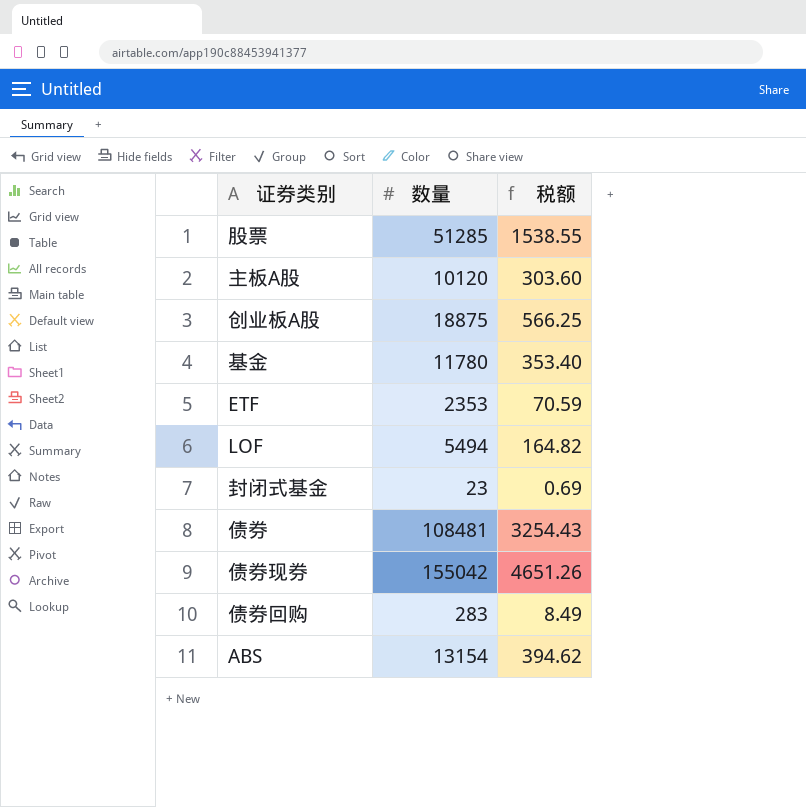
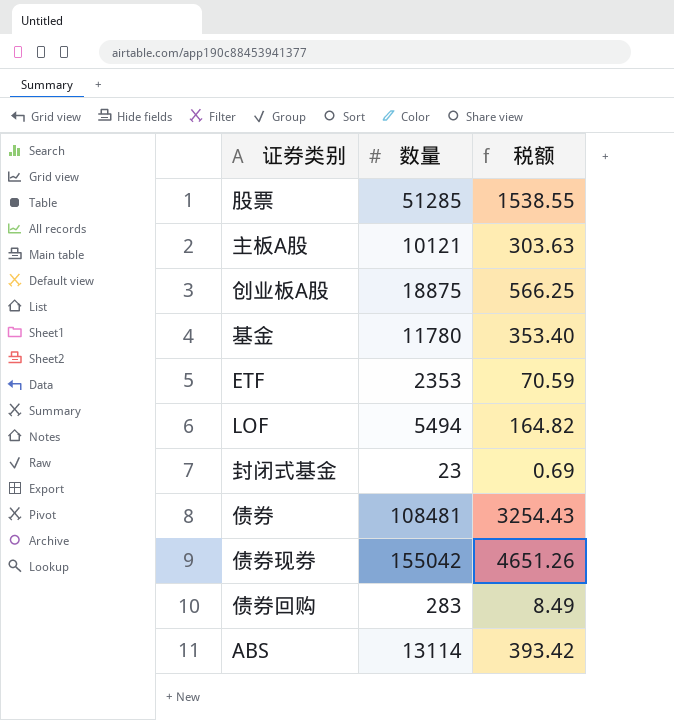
主板A股 | 数量: 10120 -> 10121
主板A股 | 税额: 303.60 -> 303.63
ABS | 数量: 13154 -> 13114
ABS | 税额: 394.62 -> 393.42

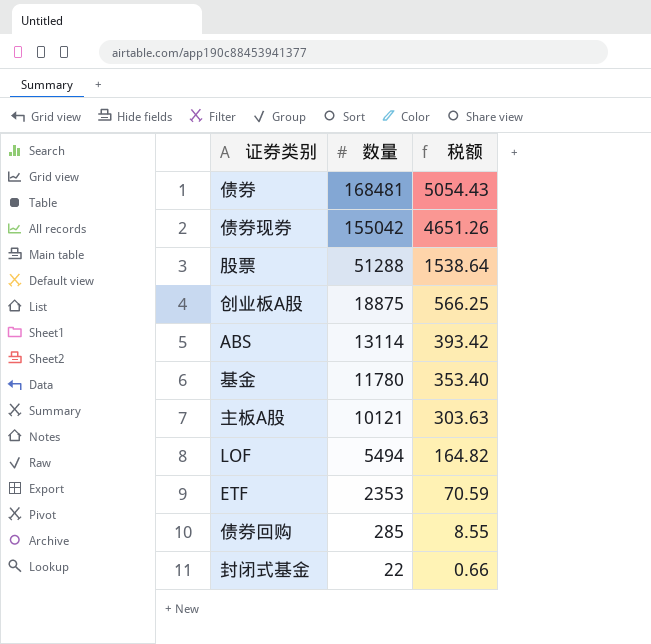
row order: none -> 数量 descending
债券 | 数量: 108481 -> 168481
债券 | 税额: 3254.43 -> 5054.43
股票 | 数量: 51285 -> 51288
股票 | 税额: 1538.55 -> 1538.64
债券回购 | 数量: 283 -> 285
债券回购 | 税额: 8.49 -> 8.55
封闭式基金 | 数量: 23 -> 22
封闭式基金 | 税额: 0.69 -> 0.66

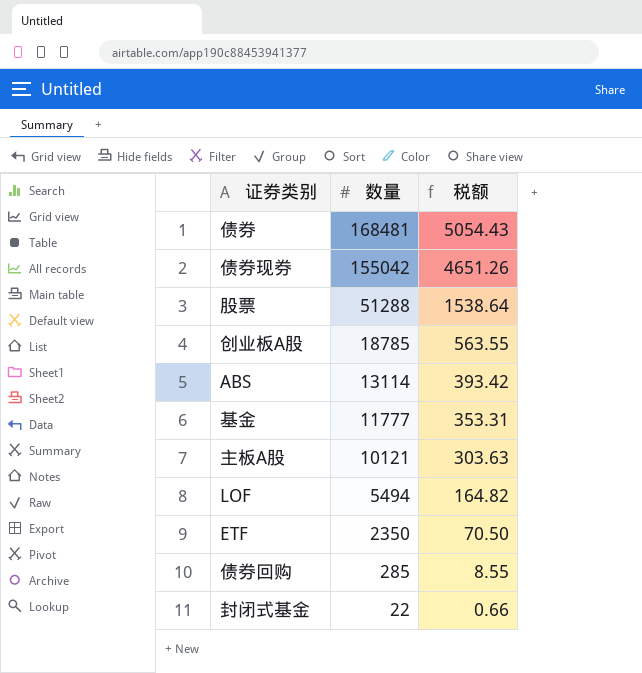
创业板A股 | 数量: 18875 -> 18785
创业板A股 | 税额: 566.25 -> 563.55
基金 | 数量: 11780 -> 11777
基金 | 税额: 353.40 -> 353.31
ETF | 数量: 2353 -> 2350
ETF | 税额: 70.59 -> 70.50

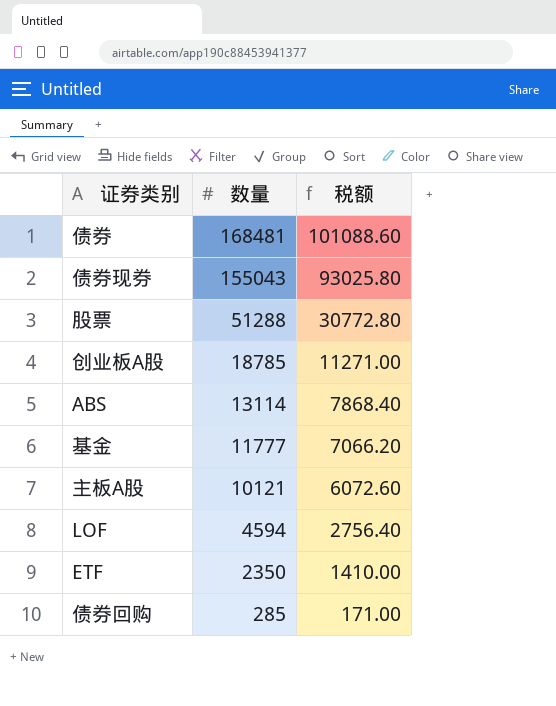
column 税额 | formula: [数量] * 0.03 -> [数量] * 0.6
row 封闭式基金: 22 | 0.66 -> none
债券现券 | 数量: 155042 -> 155043
LOF | 数量: 5494 -> 4594

